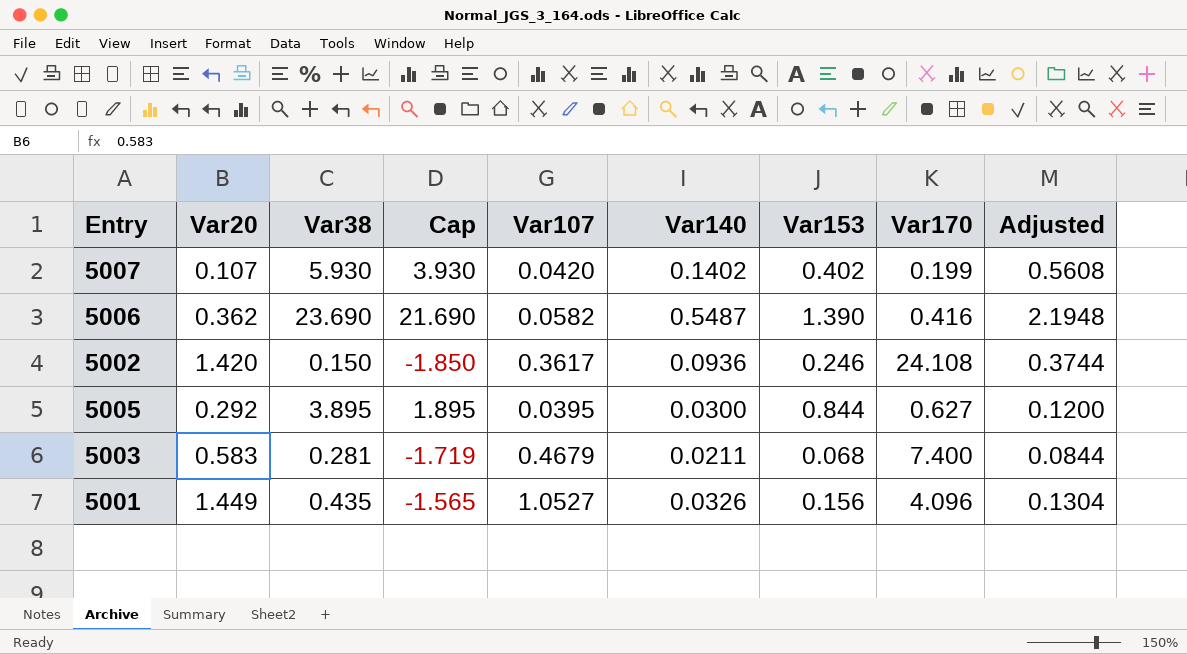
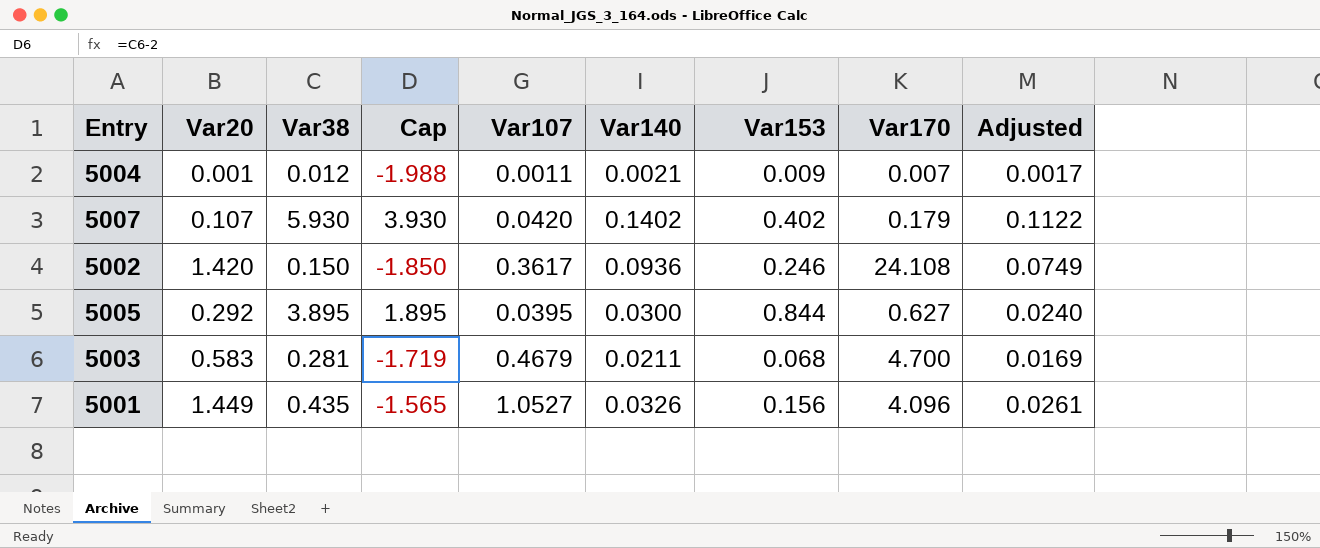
column Adjusted | formula: [Var140] * 4 -> [Var140] * 0.8
row 5006: 0.362 | 23.690 | 21.690 | 0.0582 | 0.5487 | 1.390 | 0.416 | 2.1948 -> none
row 5004: none -> 0.001 | 0.012 | -1.988 | 0.0011 | 0.0021 | 0.009 | 0.007 | 0.0017
5007 | Var170: 0.199 -> 0.179
5003 | Var170: 7.400 -> 4.700

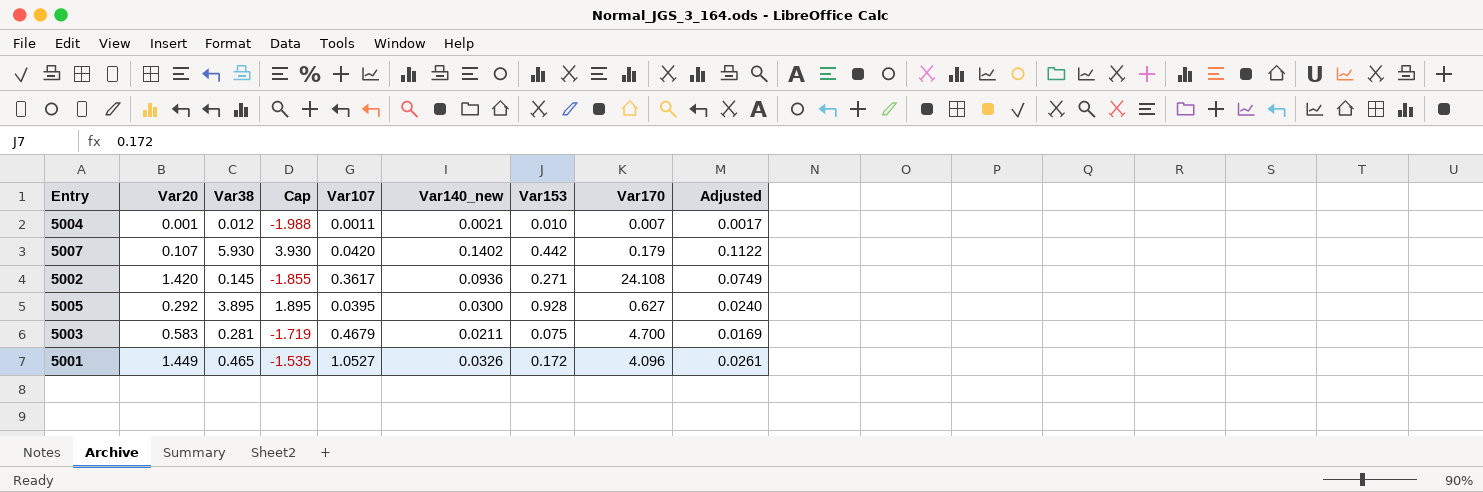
column name: Var140 -> Var140_new
5004 | Var153: 0.009 -> 0.010
5007 | Var153: 0.402 -> 0.442
5002 | Var38: 0.150 -> 0.145
5002 | Cap: -1.850 -> -1.855
5002 | Var153: 0.246 -> 0.271
5005 | Var153: 0.844 -> 0.928
5003 | Var153: 0.068 -> 0.075
5001 | Var38: 0.435 -> 0.465
5001 | Cap: -1.565 -> -1.535
5001 | Var153: 0.156 -> 0.172

